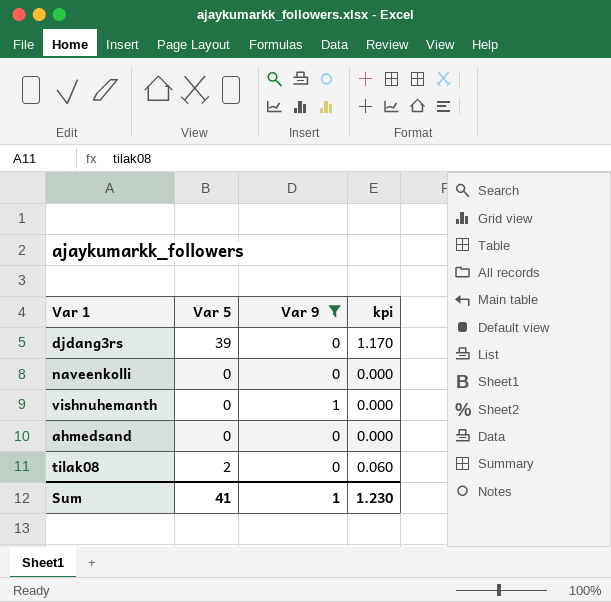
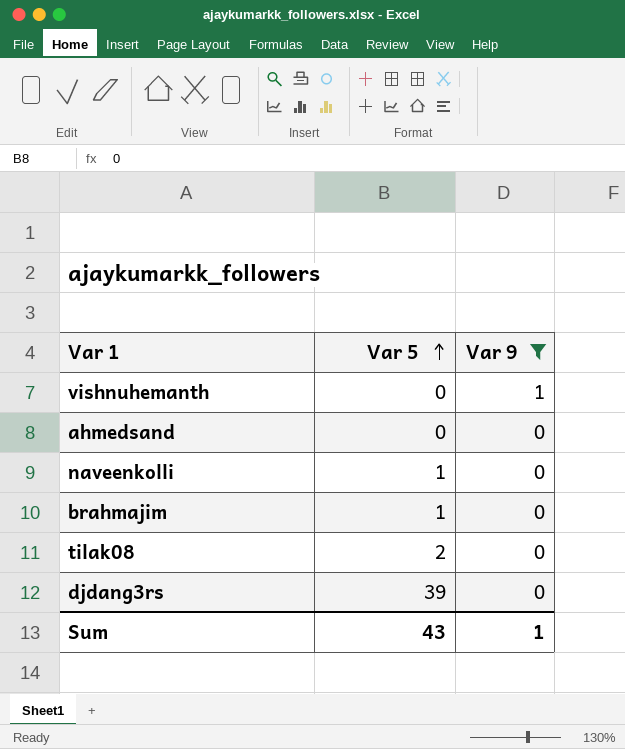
row order: none -> Var 5 ascending
column kpi | formula: [Var 5] * 0.03 -> none
naveenkolli | Var 5: 0 -> 1
row brahmajim: none -> 1 | 0
Sum | Var 5: 41 -> 43

